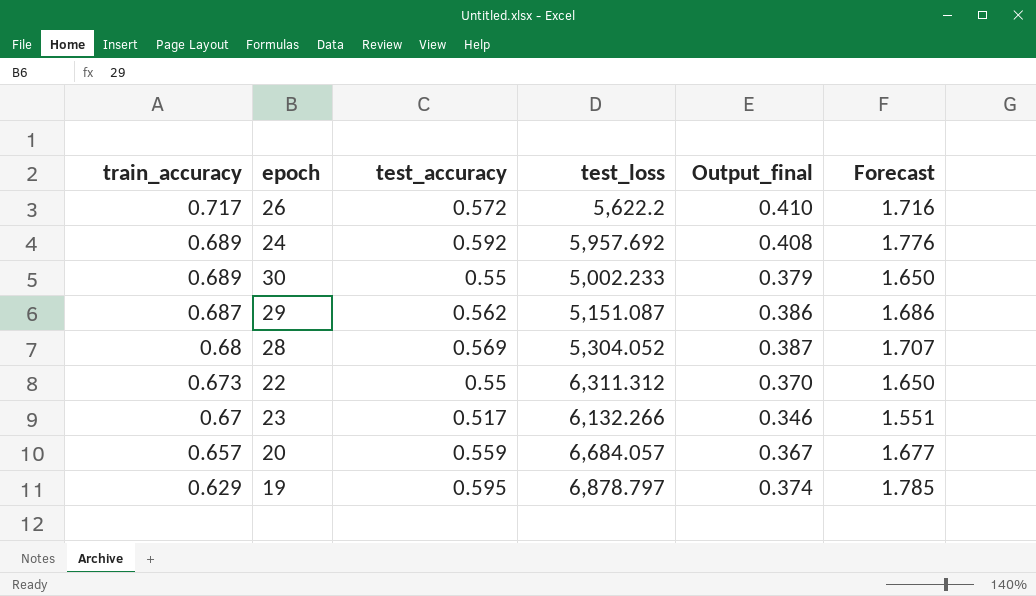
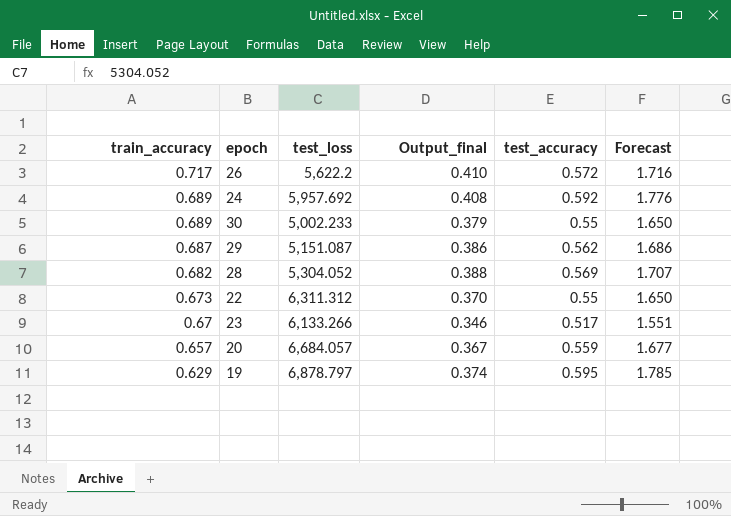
column test_accuracy | position: 3 -> 5
28 | train_accuracy: 0.68 -> 0.682
28 | Output_final: 0.387 -> 0.388
23 | test_loss: 6,132.266 -> 6,133.266

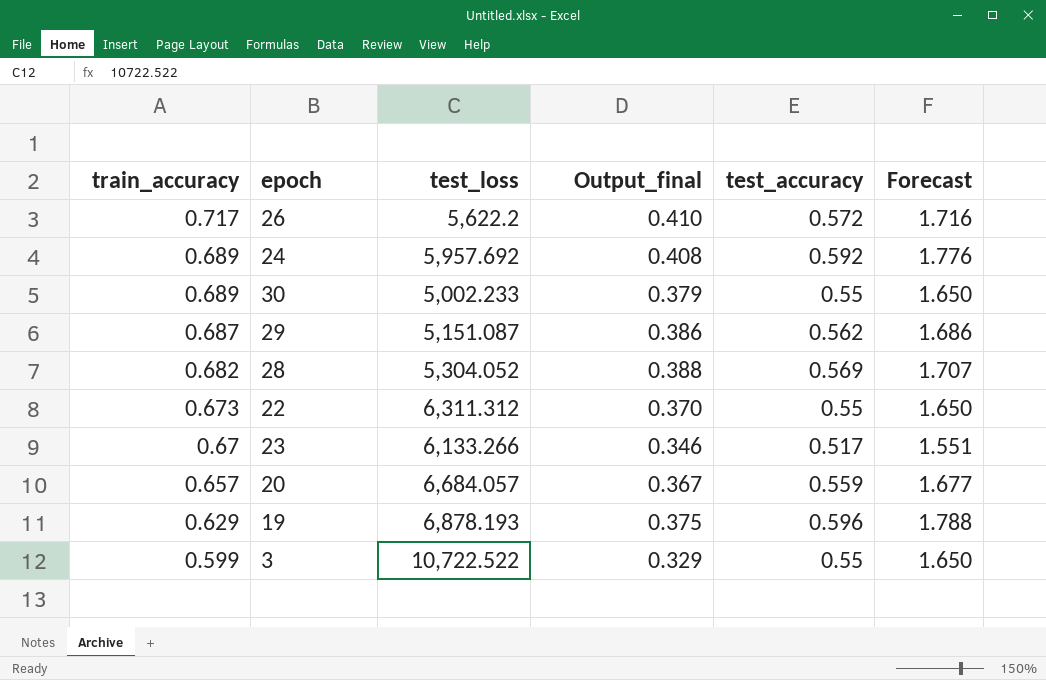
19 | test_loss: 6,878.797 -> 6,878.193
19 | Output_final: 0.374 -> 0.375
19 | test_accuracy: 0.595 -> 0.596
19 | Forecast: 1.785 -> 1.788
row 3: none -> 0.599 | 10,722.522 | 0.329 | 0.55 | 1.650

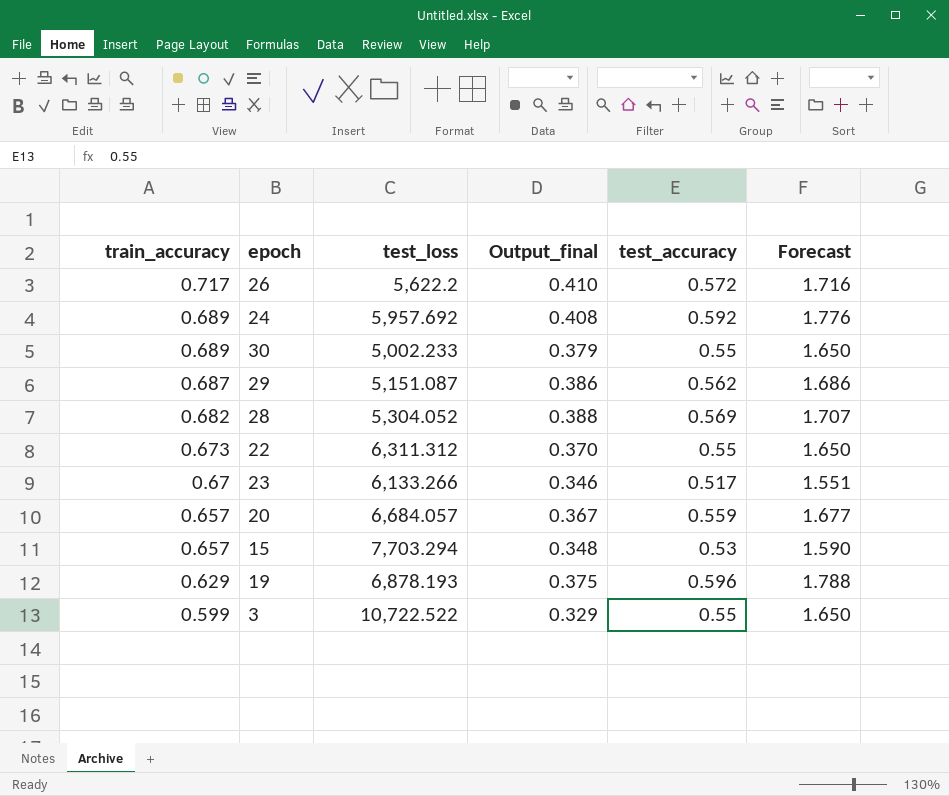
row 15: none -> 0.657 | 7,703.294 | 0.348 | 0.53 | 1.590

